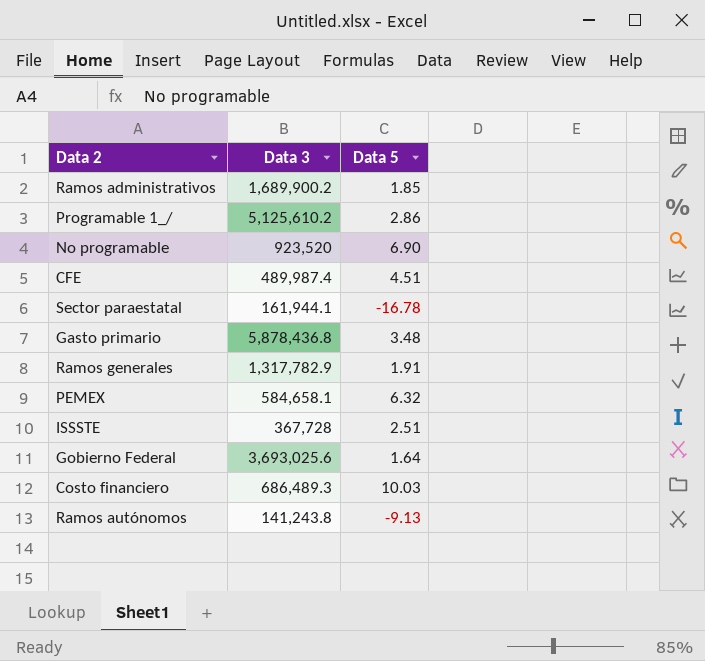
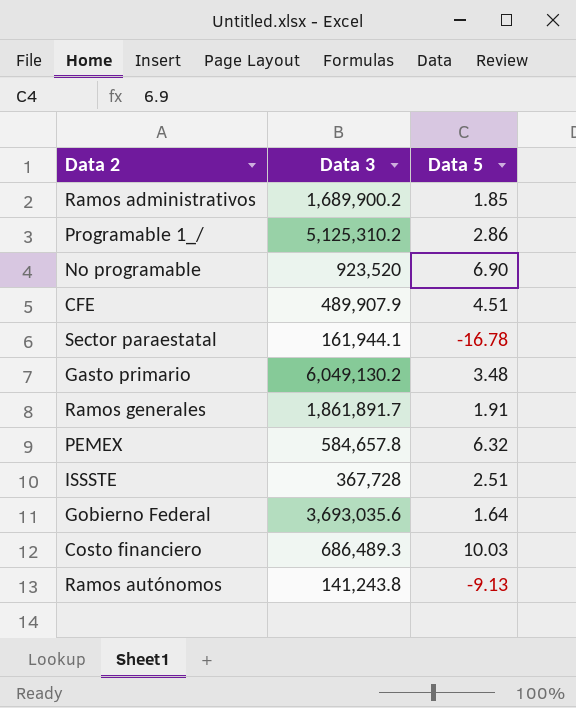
Programable 1_/ | Data 3: 5,125,610.2 -> 5,125,310.2
CFE | Data 3: 489,987.4 -> 489,907.9
Gasto primario | Data 3: 5,878,436.8 -> 6,049,130.2
Ramos generales | Data 3: 1,317,782.9 -> 1,861,891.7
PEMEX | Data 3: 584,658.1 -> 584,657.8
Gobierno Federal | Data 3: 3,693,025.6 -> 3,693,035.6

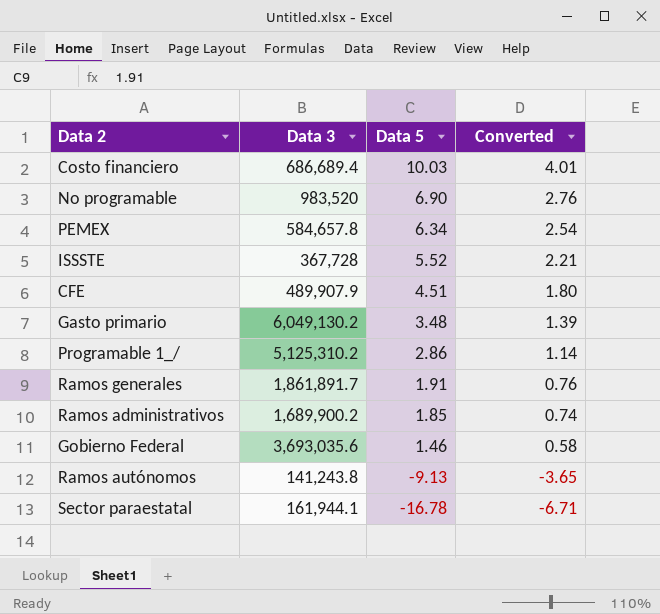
row order: none -> Data 5 descending
column Converted | formula: none -> [Data 5] * 0.4
Costo financiero | Data 3: 686,489.3 -> 686,689.4
No programable | Data 3: 923,520 -> 983,520
PEMEX | Data 5: 6.32 -> 6.34
ISSSTE | Data 5: 2.51 -> 5.52
Gobierno Federal | Data 5: 1.64 -> 1.46

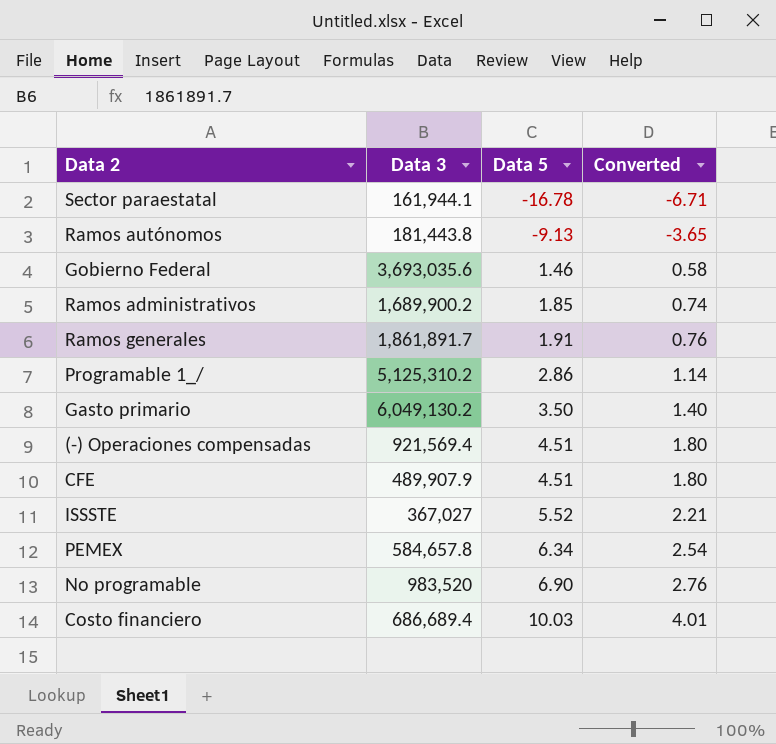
row order: Data 5 descending -> Data 5 ascending
Ramos autónomos | Data 3: 141,243.8 -> 181,443.8
Gasto primario | Data 5: 3.48 -> 3.50
Gasto primario | Converted: 1.39 -> 1.40
row (-) Operaciones compensadas: none -> 921,569.4 | 4.51 | 1.80
ISSSTE | Data 3: 367,728 -> 367,027

